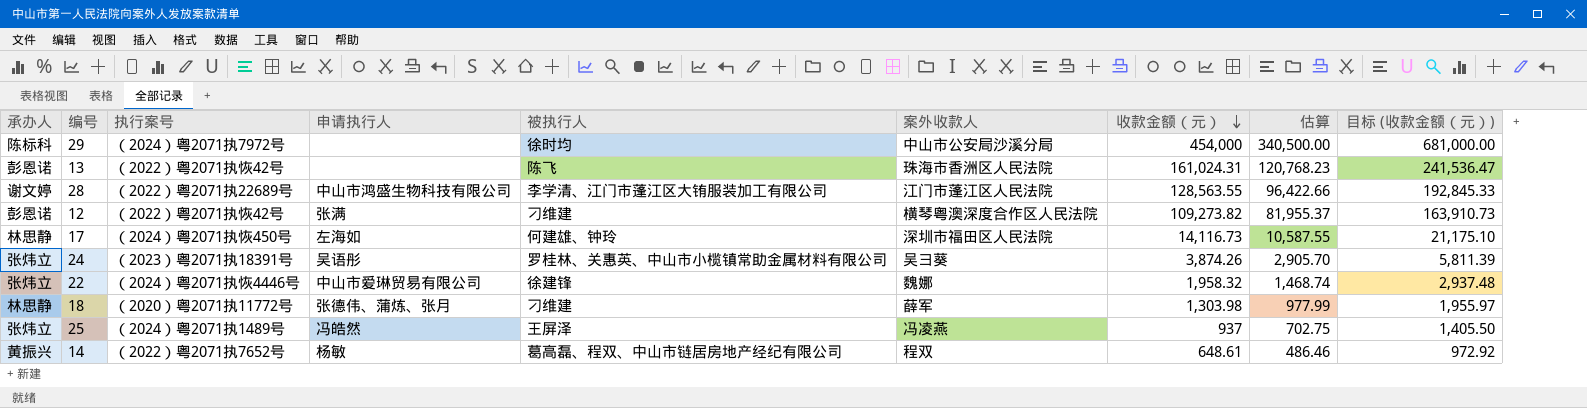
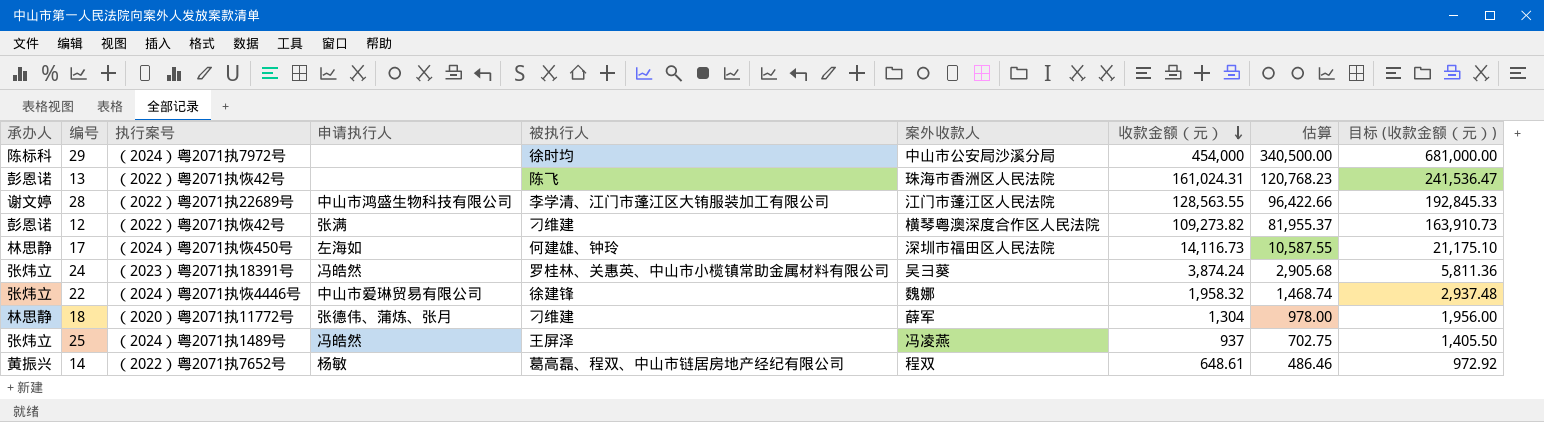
24 | 申请执行人: 吴语彤 -> 冯皓然
24 | 收款金额（元）: 3,874.26 -> 3,874.24
24 | 估算: 2,905.70 -> 2,905.68
24 | 目标 (收款金额（元）): 5,811.39 -> 5,811.36
18 | 收款金额（元）: 1,303.98 -> 1,304
18 | 估算: 977.99 -> 978.00
18 | 目标 (收款金额（元）): 1,955.97 -> 1,956.00

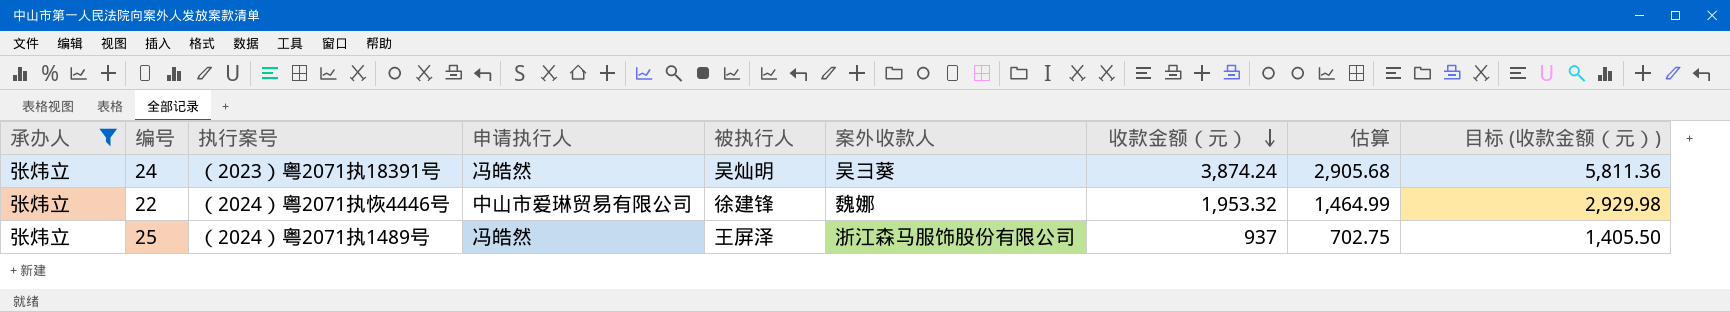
filter: none -> 承办人 = 张炜立
24 | 被执行人: 罗桂林、关惠英、中山市小榄镇常助金属材料有限公司 -> 吴灿明
22 | 收款金额（元）: 1,958.32 -> 1,953.32
22 | 估算: 1,468.74 -> 1,464.99
22 | 目标 (收款金额（元）): 2,937.48 -> 2,929.98
25 | 案外收款人: 冯凌燕 -> 浙江森马服饰股份有限公司

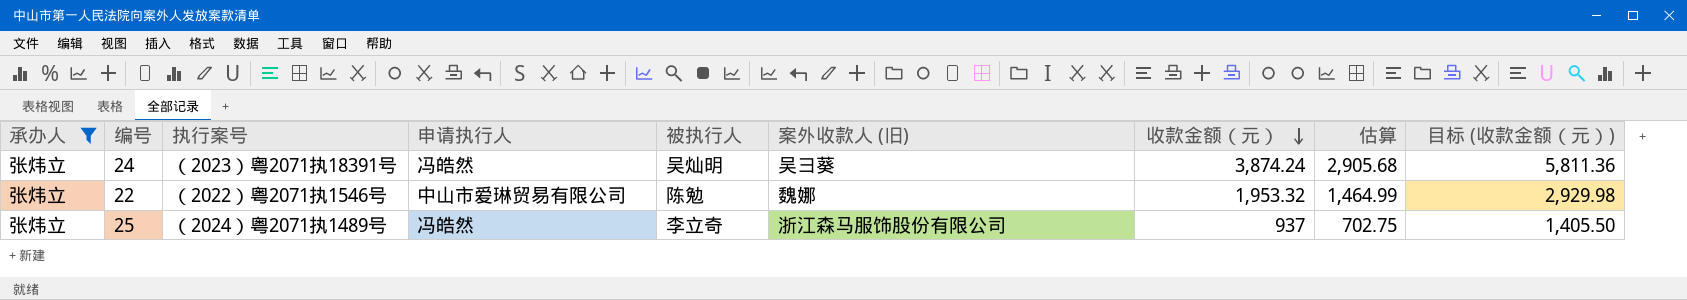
column name: 案外收款人 -> 案外收款人 (旧)
22 | 执行案号: （2024）粤2071执恢4446号 -> （2022）粤2071执1546号
22 | 被执行人: 徐建锋 -> 陈勉
25 | 被执行人: 王屏泽 -> 李立奇

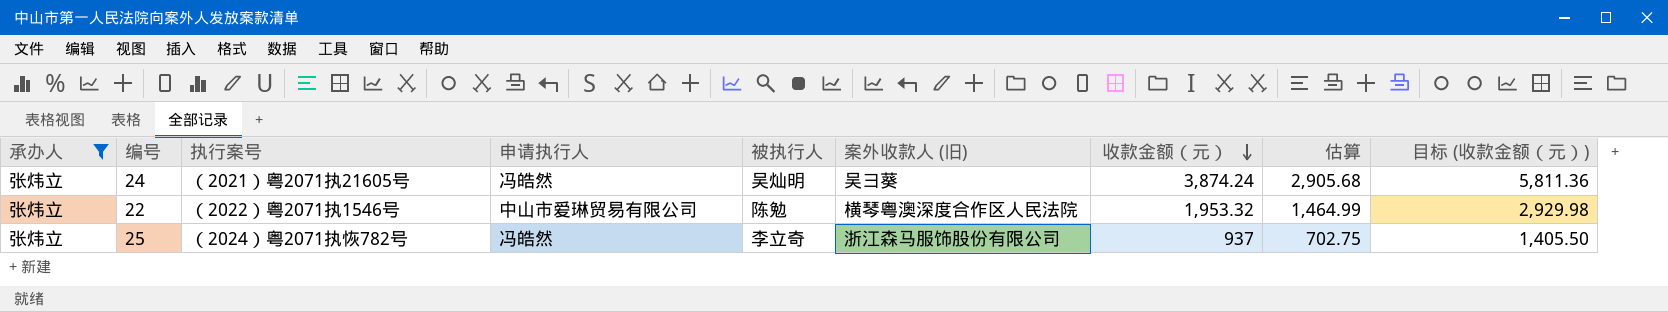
24 | 执行案号: （2023）粤2071执18391号 -> （2021）粤2071执21605号
22 | 案外收款人 (旧): 魏娜 -> 横琴粤澳深度合作区人民法院
25 | 执行案号: （2024）粤2071执1489号 -> （2024）粤2071执恢782号

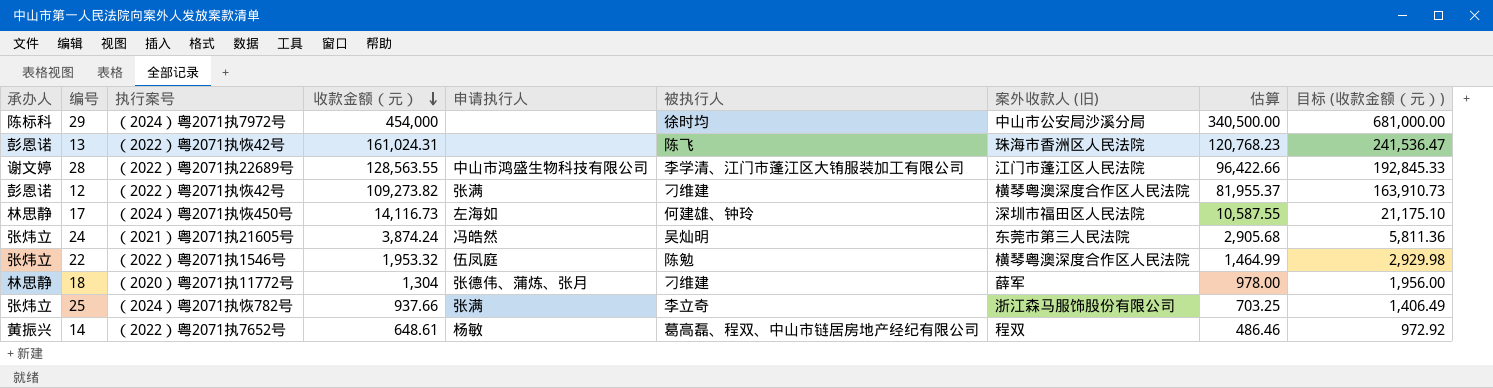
filter: 承办人 = 张炜立 -> none
column 收款金额（元） | position: 7 -> 4
24 | 案外收款人 (旧): 吴彐葵 -> 东莞市第三人民法院
22 | 申请执行人: 中山市爱琳贸易有限公司 -> 伍凤庭
25 | 收款金额（元）: 937 -> 937.66
25 | 申请执行人: 冯皓然 -> 张满
25 | 估算: 702.75 -> 703.25
25 | 目标 (收款金额（元）): 1,405.50 -> 1,406.49

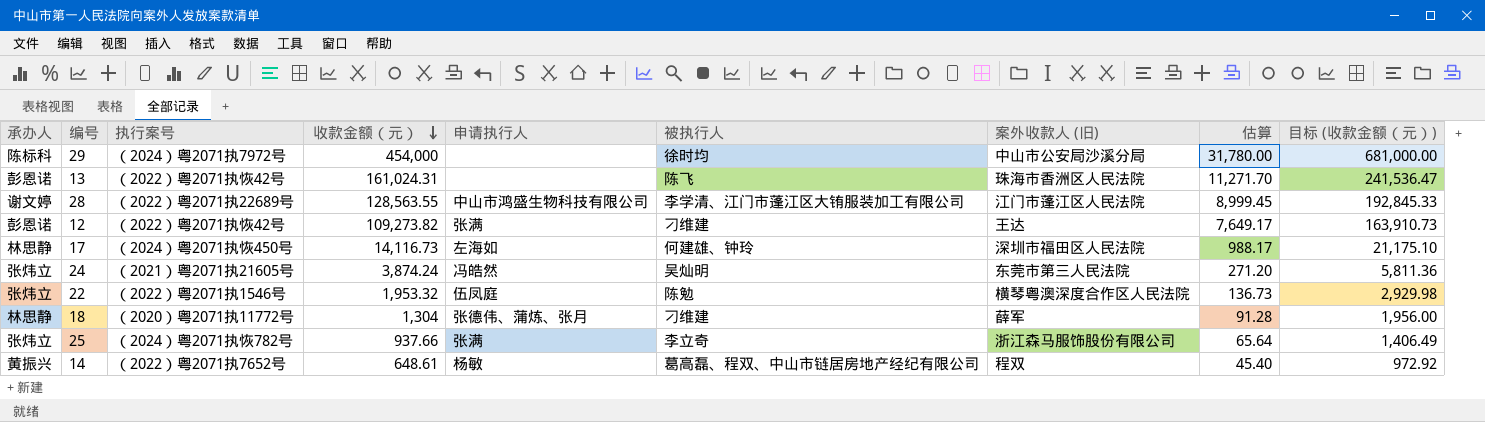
column 估算 | formula: [收款金额（元）] * 0.75 -> [收款金额（元）] * 0.07
12 | 案外收款人 (旧): 横琴粤澳深度合作区人民法院 -> 王达

